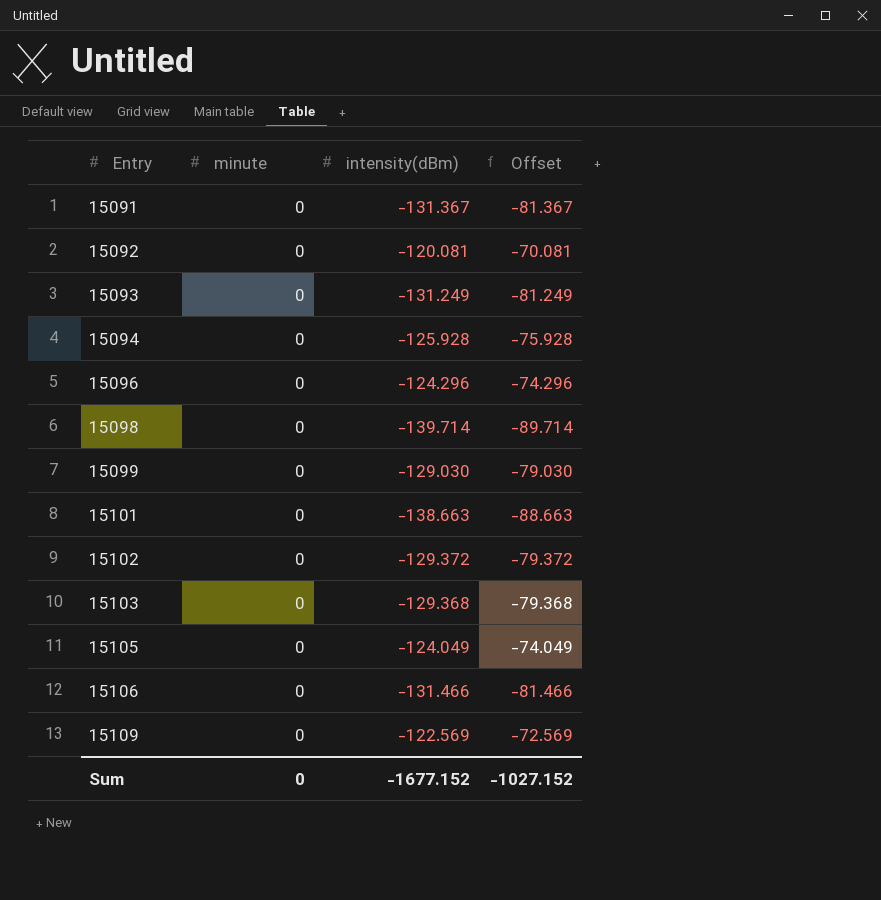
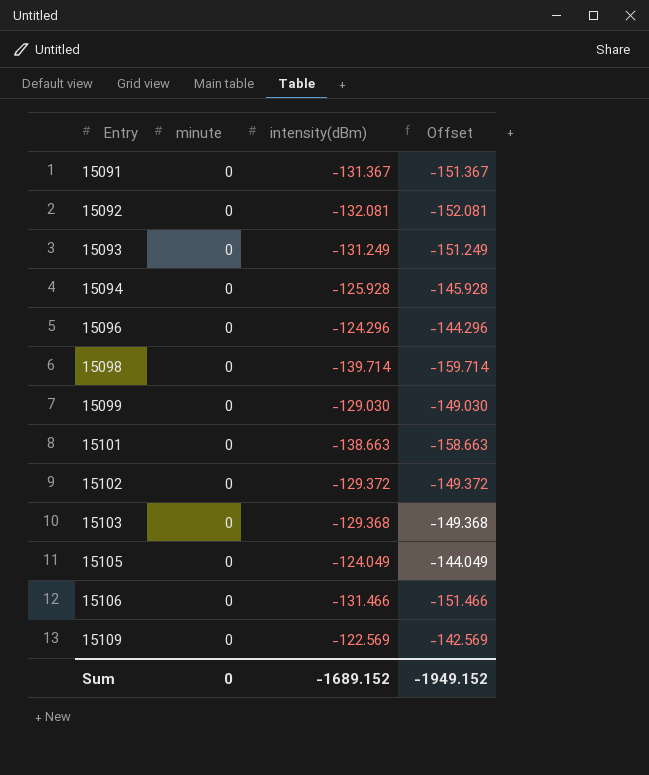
column Offset | formula: [intensity(dBm)] + 50 -> [intensity(dBm)] - 20
15092 | intensity(dBm): -120.081 -> -132.081
Sum | intensity(dBm): -1677.152 -> -1689.152
Sum | Offset: -1027.152 -> -1949.152

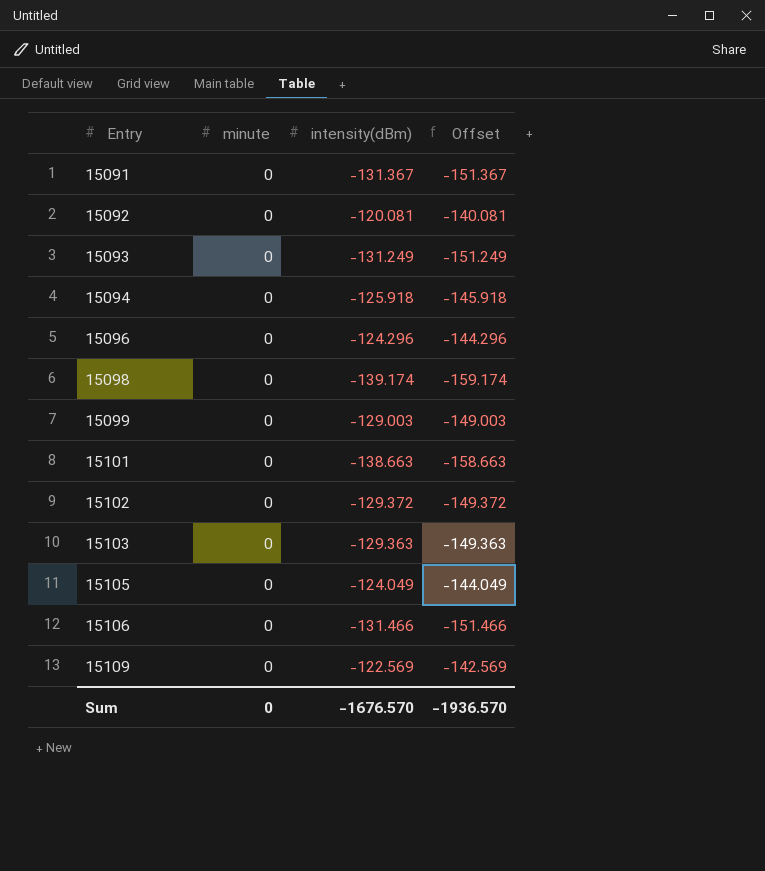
15092 | intensity(dBm): -132.081 -> -120.081
15092 | Offset: -152.081 -> -140.081
15094 | intensity(dBm): -125.928 -> -125.918
15094 | Offset: -145.928 -> -145.918
15098 | intensity(dBm): -139.714 -> -139.174
15098 | Offset: -159.714 -> -159.174
15099 | intensity(dBm): -129.030 -> -129.003
15099 | Offset: -149.030 -> -149.003
15103 | intensity(dBm): -129.368 -> -129.363
15103 | Offset: -149.368 -> -149.363
Sum | intensity(dBm): -1689.152 -> -1676.570
Sum | Offset: -1949.152 -> -1936.570

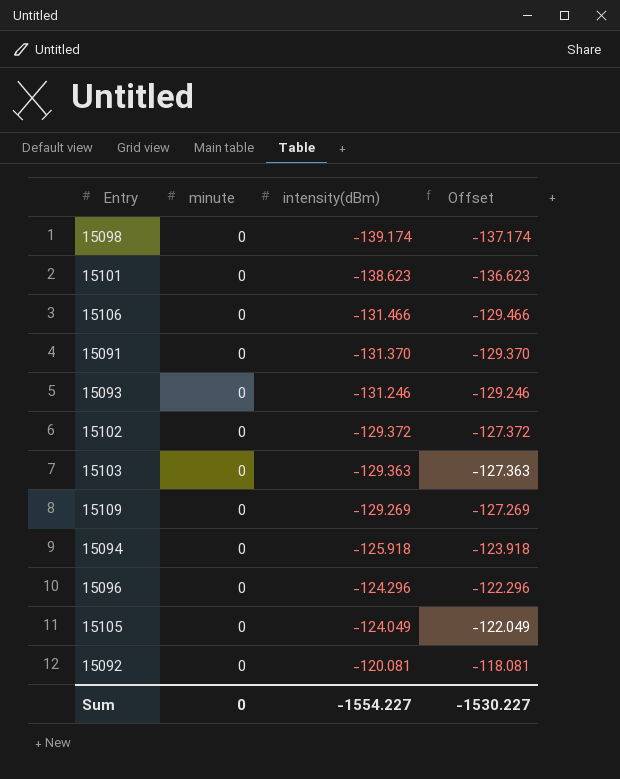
row order: Entry ascending -> intensity(dBm) ascending
column Offset | formula: [intensity(dBm)] - 20 -> [intensity(dBm)] + 2
row 15099: 0 | -129.003 | -149.003 -> none
15101 | intensity(dBm): -138.663 -> -138.623
15091 | intensity(dBm): -131.367 -> -131.370
15093 | intensity(dBm): -131.249 -> -131.246
15109 | intensity(dBm): -122.569 -> -129.269
Sum | intensity(dBm): -1676.570 -> -1554.227
Sum | Offset: -1936.570 -> -1530.227

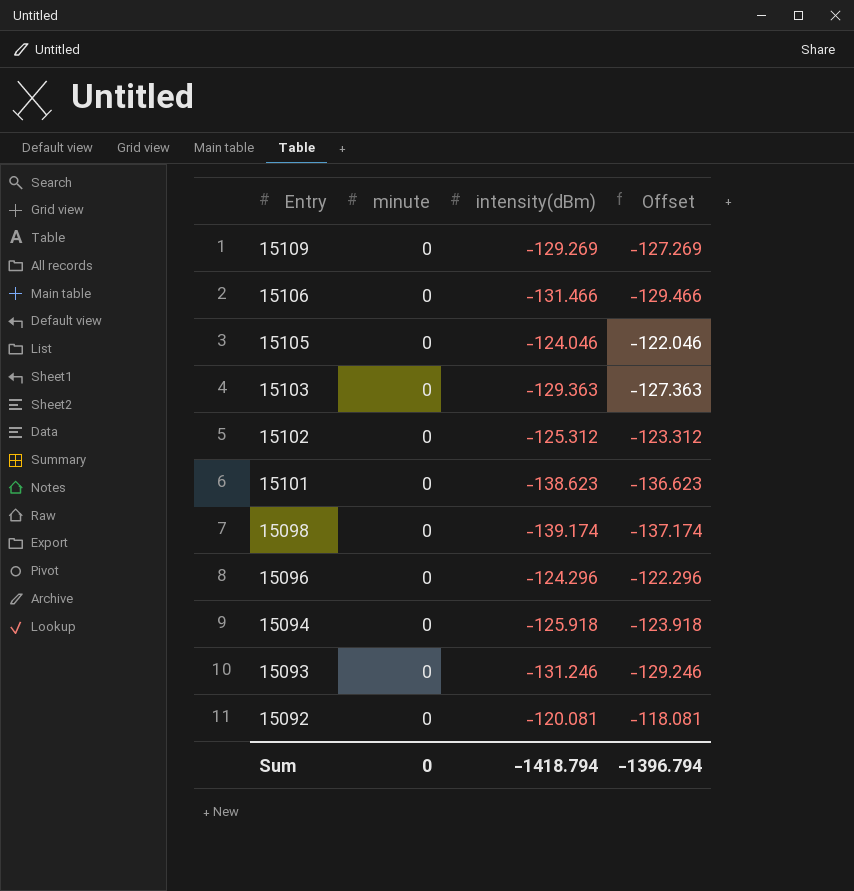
row order: intensity(dBm) ascending -> Entry descending
row 15091: 0 | -131.370 | -129.370 -> none
15105 | intensity(dBm): -124.049 -> -124.046
15105 | Offset: -122.049 -> -122.046
15102 | intensity(dBm): -129.372 -> -125.312
15102 | Offset: -127.372 -> -123.312
Sum | intensity(dBm): -1554.227 -> -1418.794
Sum | Offset: -1530.227 -> -1396.794

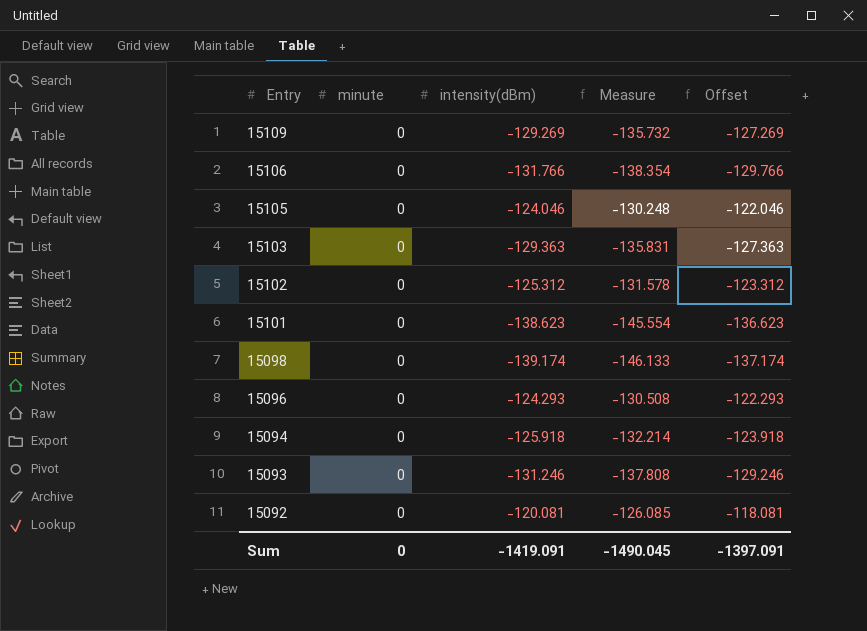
column Measure | formula: none -> [intensity(dBm)] * 1.05
15106 | intensity(dBm): -131.466 -> -131.766
15106 | Offset: -129.466 -> -129.766
15096 | intensity(dBm): -124.296 -> -124.293
15096 | Offset: -122.296 -> -122.293
Sum | intensity(dBm): -1418.794 -> -1419.091
Sum | Offset: -1396.794 -> -1397.091

